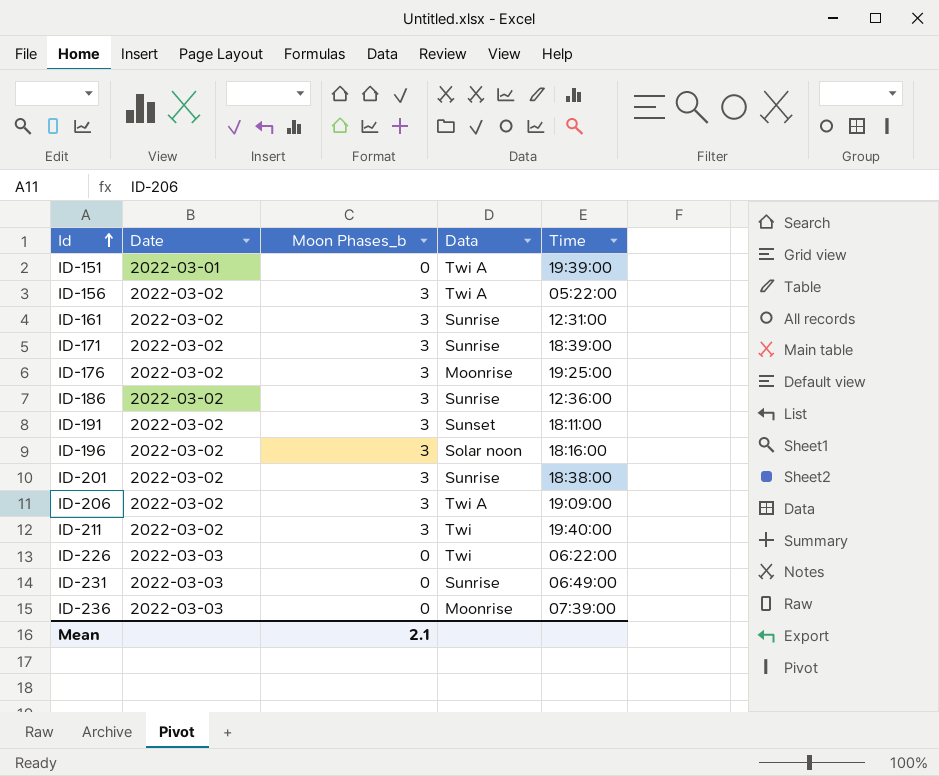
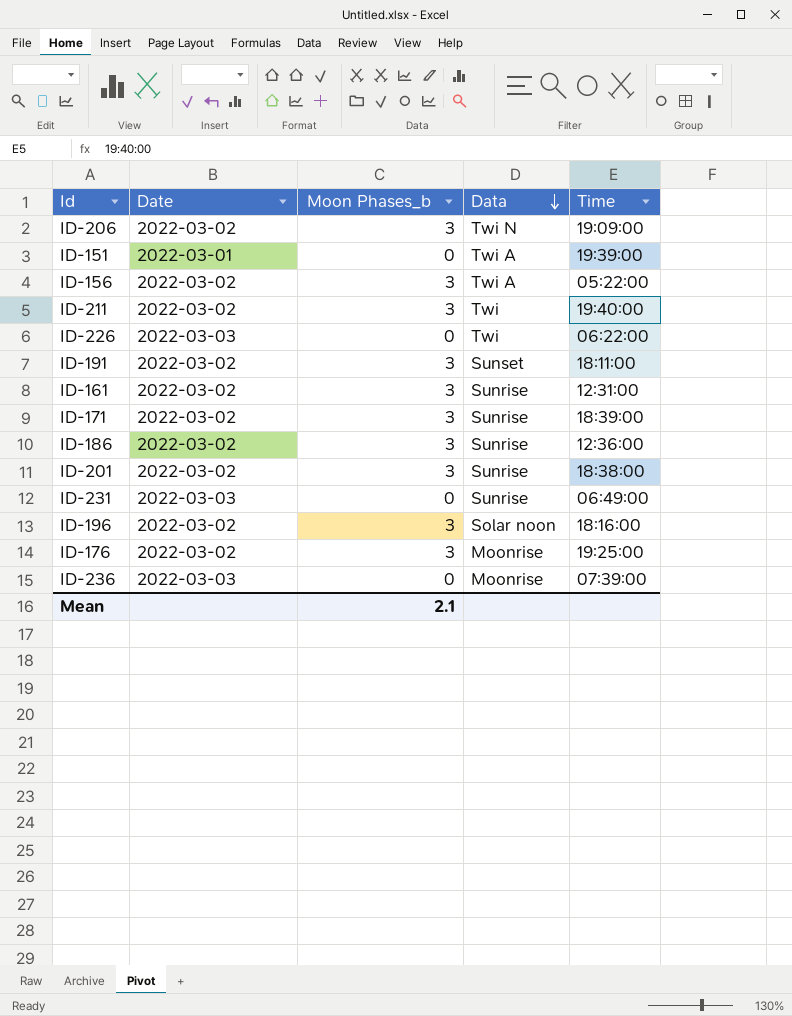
row order: Id ascending -> Data descending
ID-206 | Data: Twi A -> Twi N

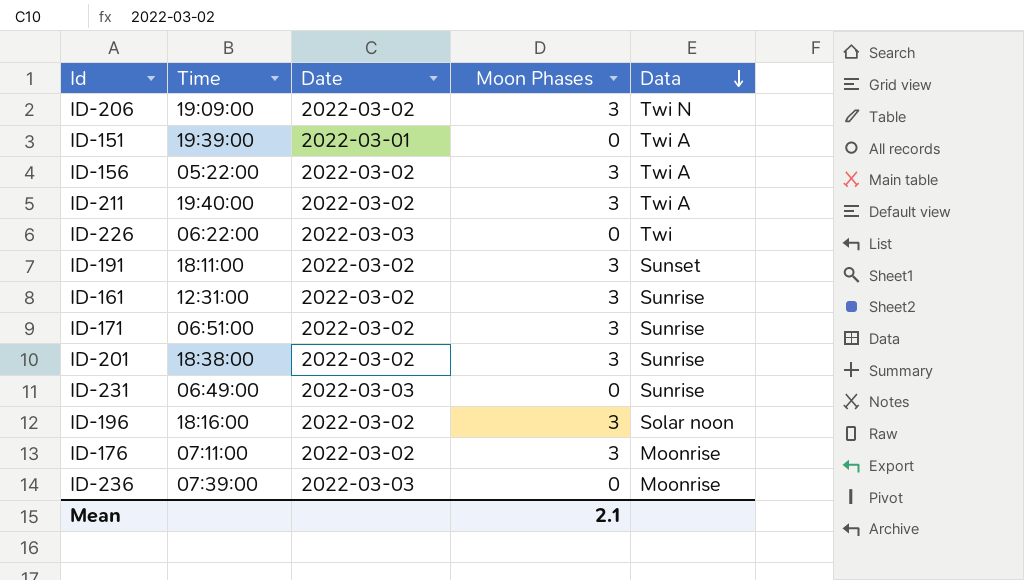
column Time | position: 5 -> 2
column name: Moon Phases_b -> Moon Phases
row ID-186: 2022-03-02 | 3 | Sunrise | 12:36:00 -> none
ID-211 | Data: Twi -> Twi A
ID-171 | Time: 18:39:00 -> 06:51:00
ID-176 | Time: 19:25:00 -> 07:11:00

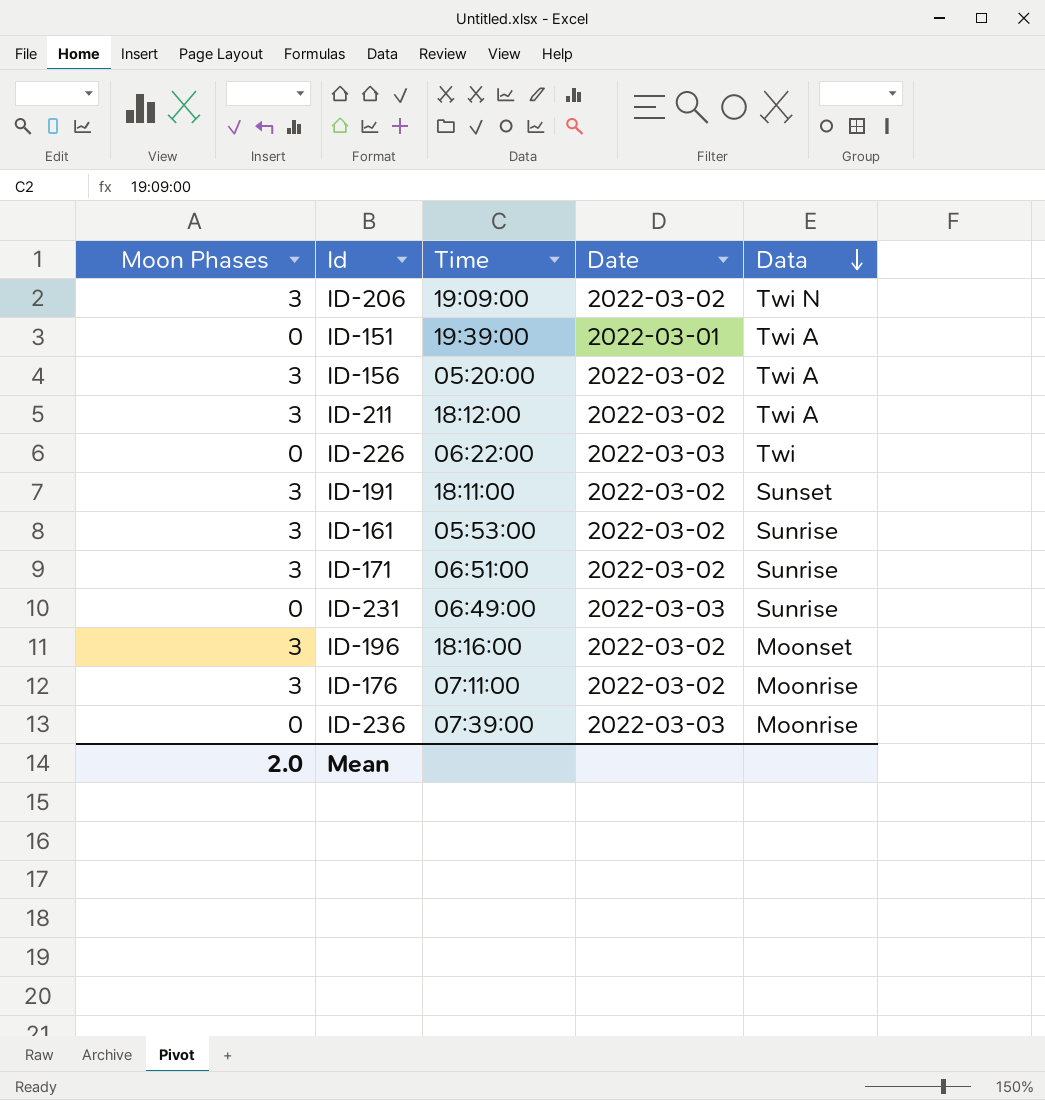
column Moon Phases | position: 4 -> 1
row ID-201: 18:38:00 | 2022-03-02 | 3 | Sunrise -> none
ID-156 | Time: 05:22:00 -> 05:20:00
ID-211 | Time: 19:40:00 -> 18:12:00
ID-161 | Time: 12:31:00 -> 05:53:00
ID-196 | Data: Solar noon -> Moonset
Mean | Moon Phases: 2.1 -> 2.0

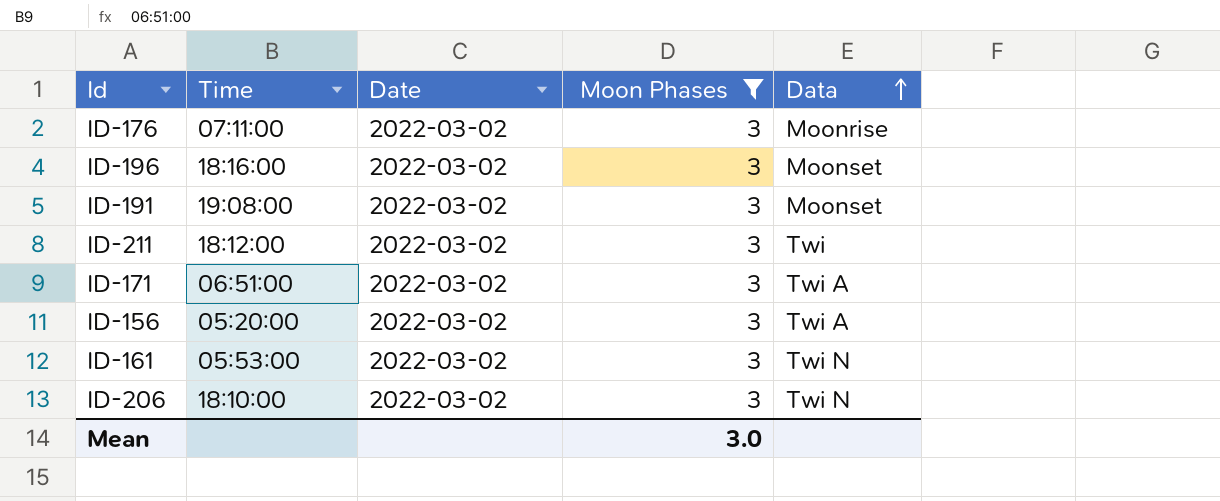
filter: none -> Moon Phases = 3
row order: Data descending -> Data ascending
column Moon Phases | position: 1 -> 4
ID-191 | Time: 18:11:00 -> 19:08:00
ID-191 | Data: Sunset -> Moonset
ID-211 | Data: Twi A -> Twi
ID-171 | Data: Sunrise -> Twi A
ID-161 | Data: Sunrise -> Twi N
ID-206 | Time: 19:09:00 -> 18:10:00
Mean | Moon Phases: 2.0 -> 3.0

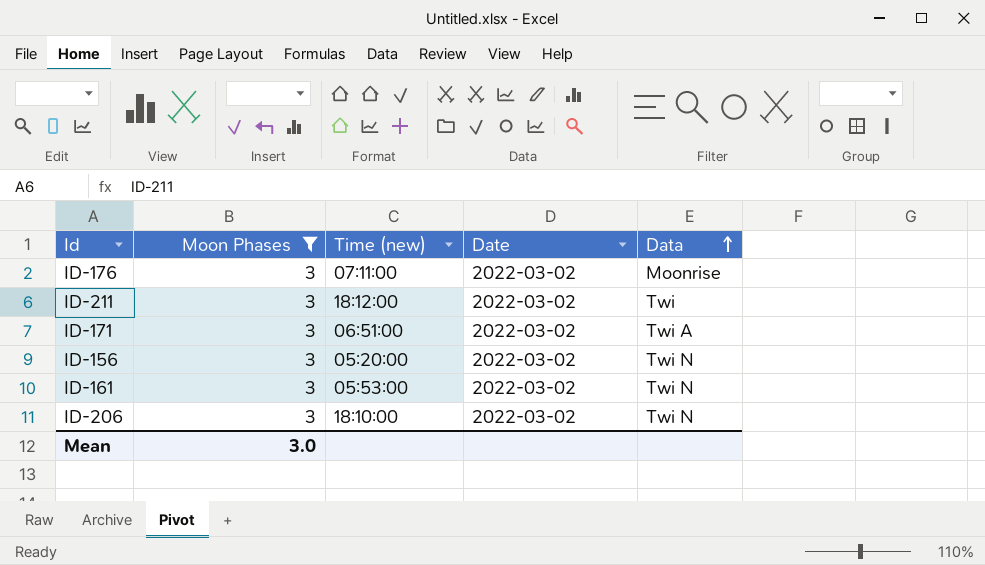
column Moon Phases | position: 4 -> 2
column name: Time -> Time (new)
row ID-196: 18:16:00 | 2022-03-02 | 3 | Moonset -> none
row ID-191: 19:08:00 | 2022-03-02 | 3 | Moonset -> none
ID-156 | Data: Twi A -> Twi N

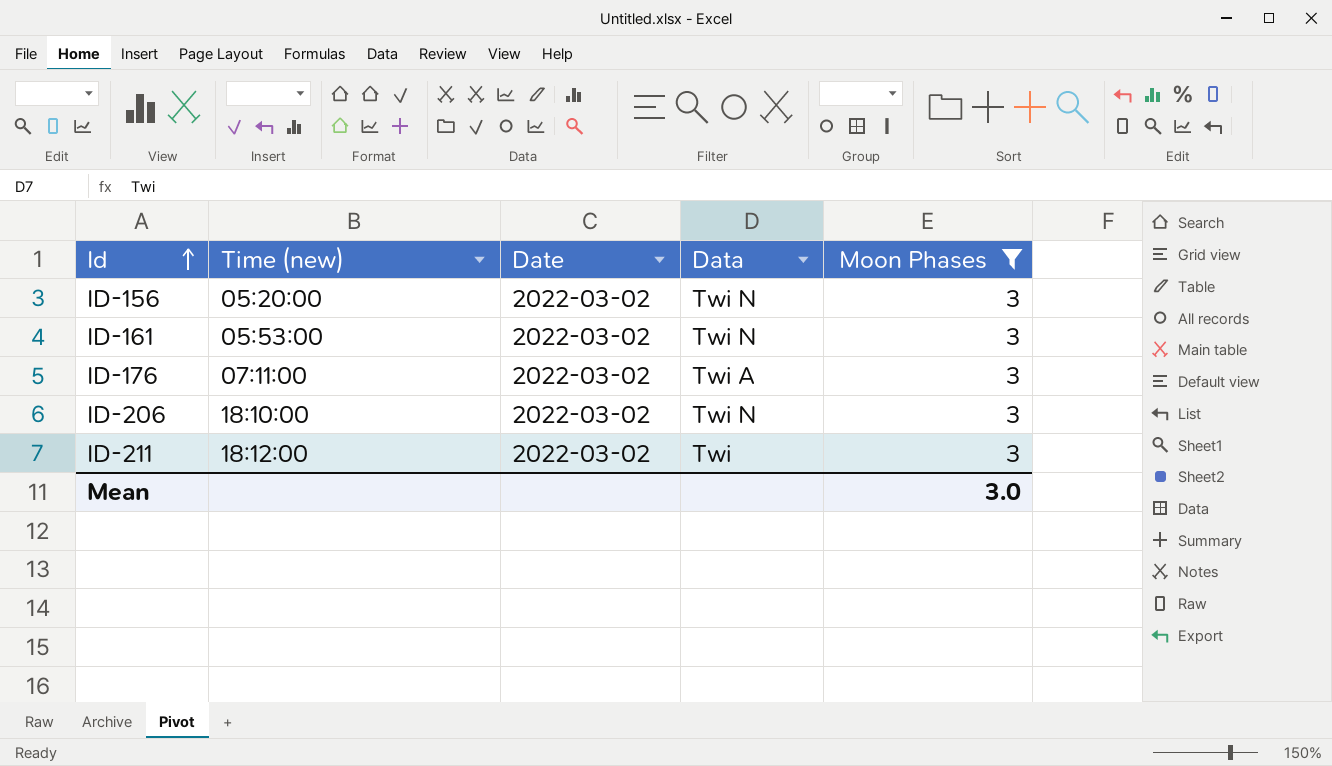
row order: Data ascending -> Id ascending
column Moon Phases | position: 2 -> 5
row ID-171: 3 | 06:51:00 | 2022-03-02 | Twi A -> none
ID-176 | Data: Moonrise -> Twi A

